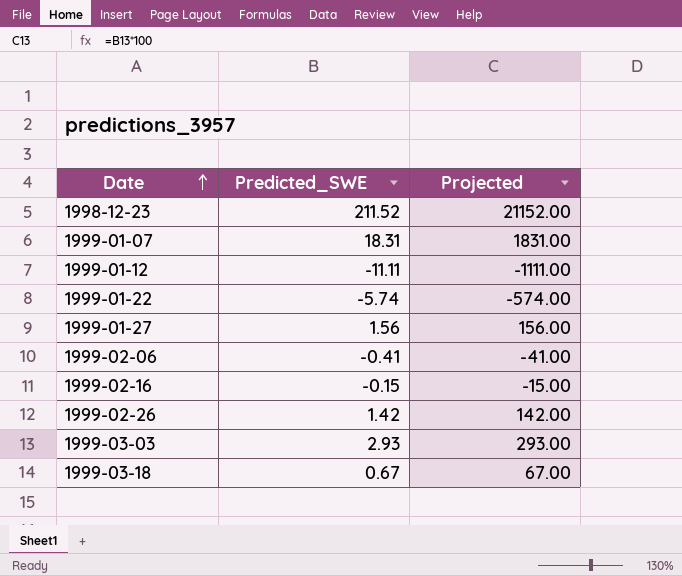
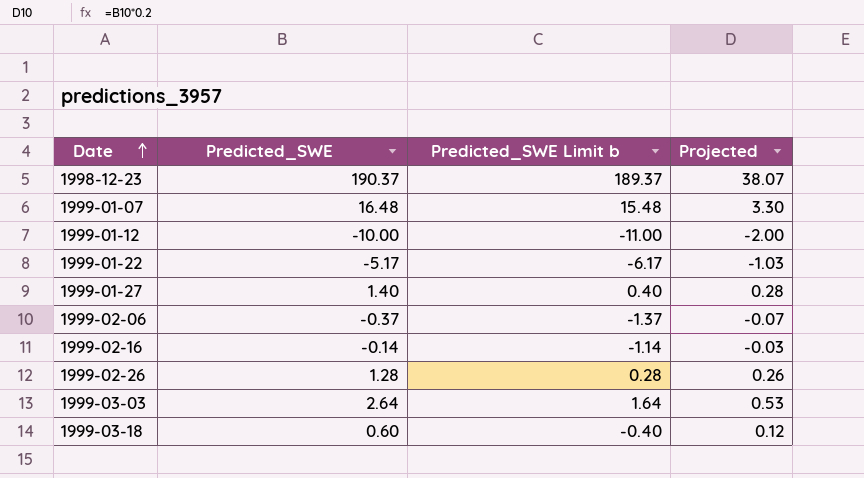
column Predicted_SWE Limit b | formula: none -> [Predicted_SWE] - 1
column Projected | formula: [Predicted_SWE] * 100 -> [Predicted_SWE] * 0.2
1998-12-23 | Predicted_SWE: 211.52 -> 190.37
1999-01-07 | Predicted_SWE: 18.31 -> 16.48
1999-01-12 | Predicted_SWE: -11.11 -> -10.00
1999-01-22 | Predicted_SWE: -5.74 -> -5.17
1999-01-27 | Predicted_SWE: 1.56 -> 1.40
1999-02-06 | Predicted_SWE: -0.41 -> -0.37
1999-02-16 | Predicted_SWE: -0.15 -> -0.14
1999-02-26 | Predicted_SWE: 1.42 -> 1.28
1999-03-03 | Predicted_SWE: 2.93 -> 2.64
1999-03-18 | Predicted_SWE: 0.67 -> 0.60

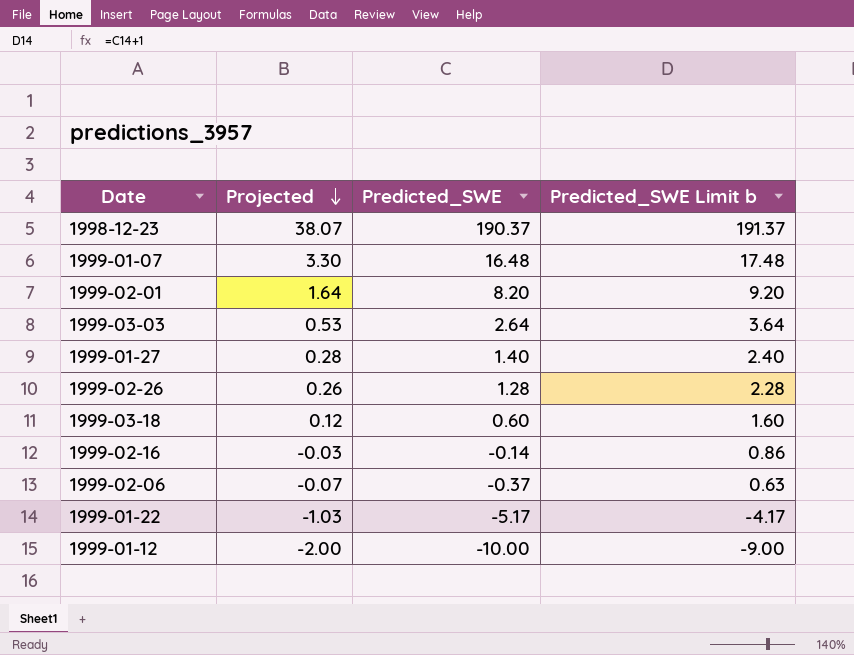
row order: Date ascending -> Projected descending
column Projected | position: 4 -> 2
column Predicted_SWE Limit b | formula: [Predicted_SWE] - 1 -> [Predicted_SWE] + 1
row 1999-02-01: none -> 1.64 | 8.20 | 9.20

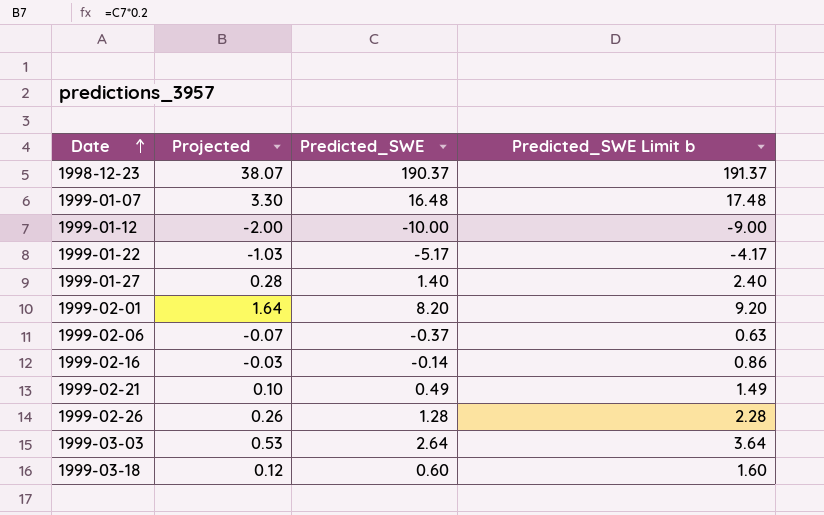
row order: Projected descending -> Date ascending
row 1999-02-21: none -> 0.10 | 0.49 | 1.49

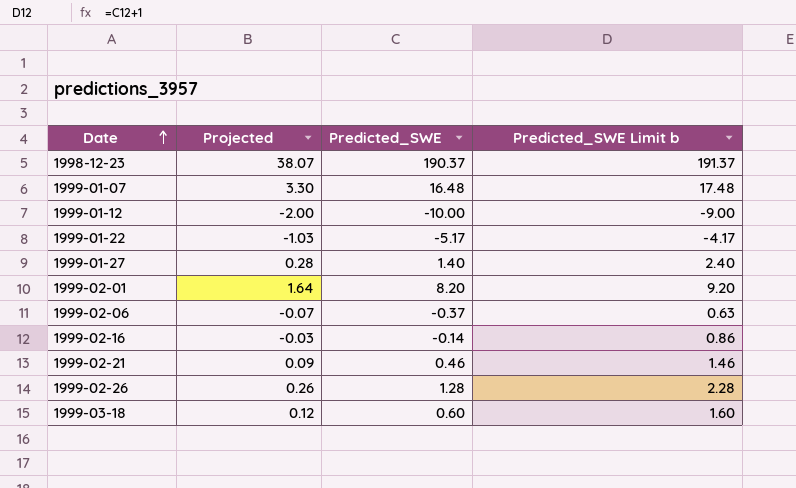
row 1999-03-03: 0.53 | 2.64 | 3.64 -> none
1999-02-21 | Projected: 0.10 -> 0.09
1999-02-21 | Predicted_SWE: 0.49 -> 0.46
1999-02-21 | Predicted_SWE Limit b: 1.49 -> 1.46

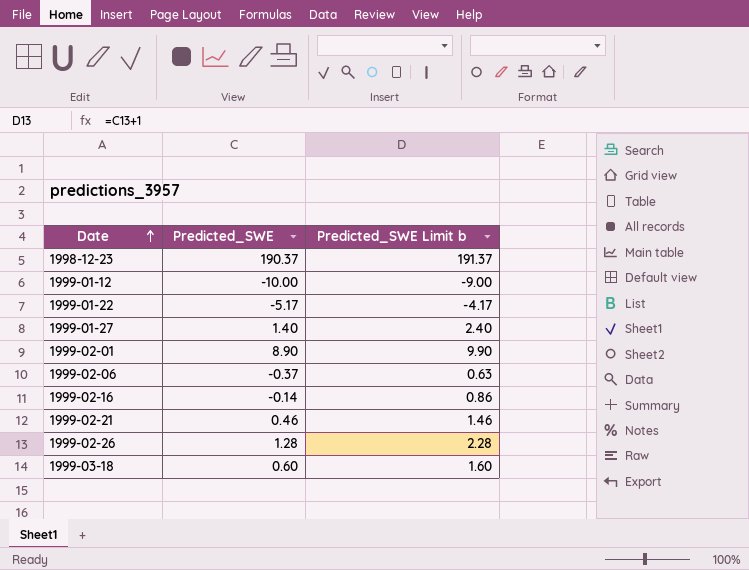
column Projected | formula: [Predicted_SWE] * 0.2 -> none
row 1999-01-07: 3.30 | 16.48 | 17.48 -> none
1999-02-01 | Predicted_SWE: 8.20 -> 8.90
1999-02-01 | Predicted_SWE Limit b: 9.20 -> 9.90

